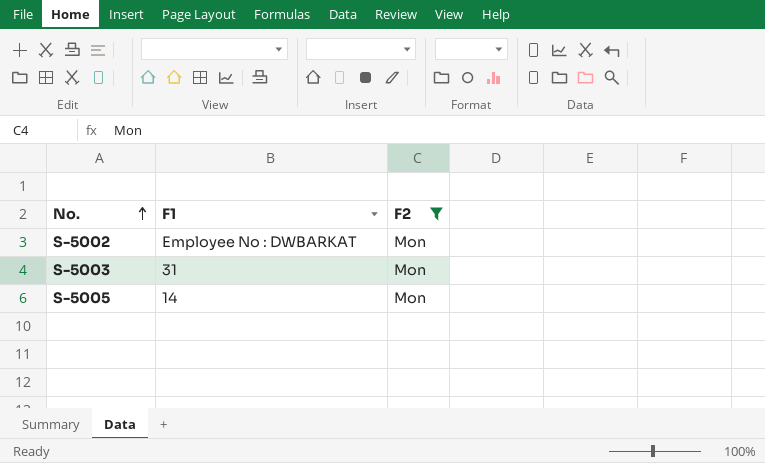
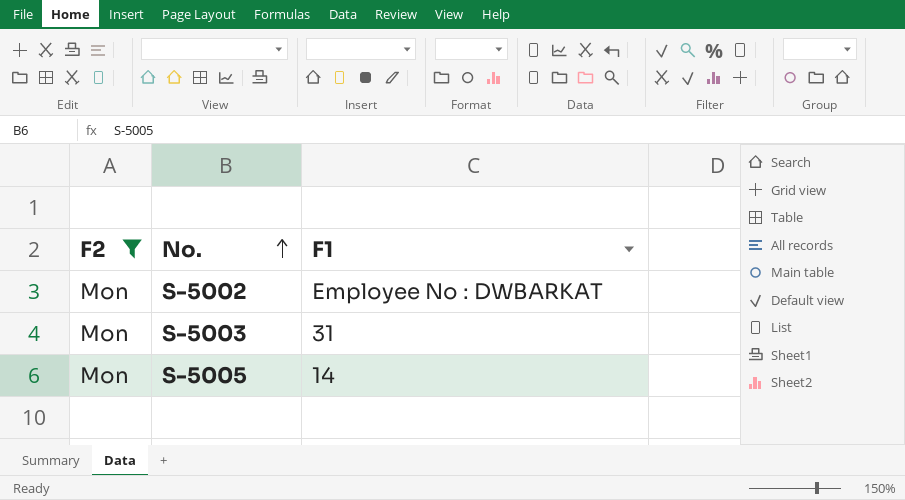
column F2 | position: 3 -> 1

